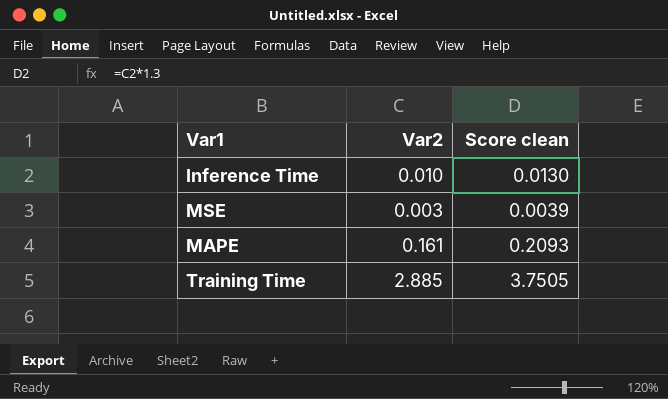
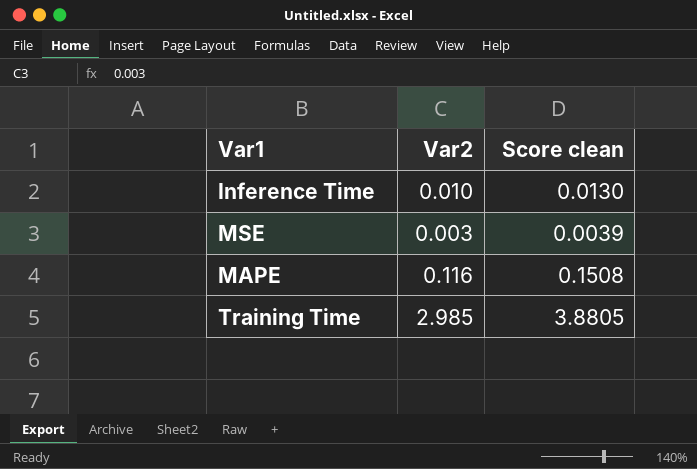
MAPE | Var2: 0.161 -> 0.116
MAPE | Score clean: 0.2093 -> 0.1508
Training Time | Var2: 2.885 -> 2.985
Training Time | Score clean: 3.7505 -> 3.8805

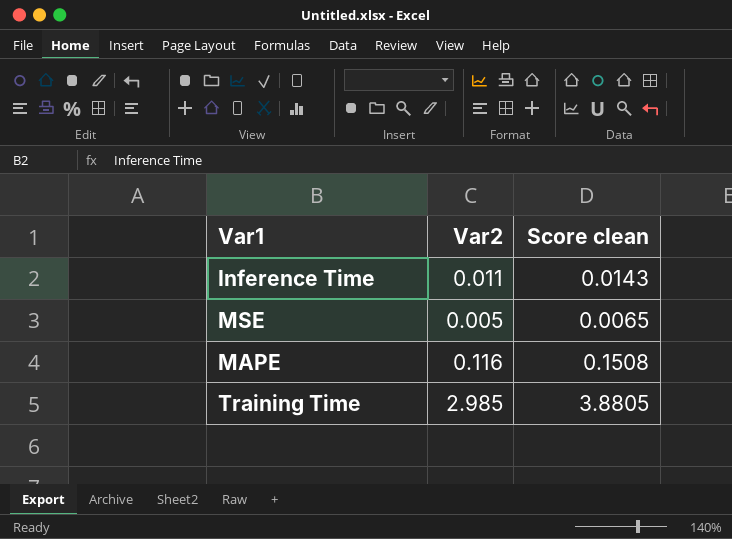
Inference Time | Var2: 0.010 -> 0.011
Inference Time | Score clean: 0.0130 -> 0.0143
MSE | Var2: 0.003 -> 0.005
MSE | Score clean: 0.0039 -> 0.0065

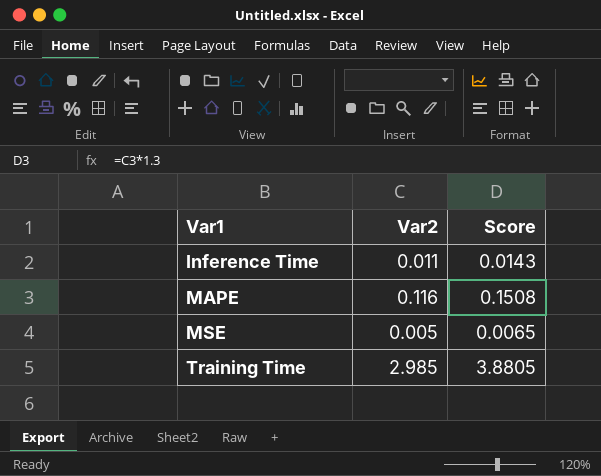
row order: none -> Var1 ascending
column name: Score clean -> Score

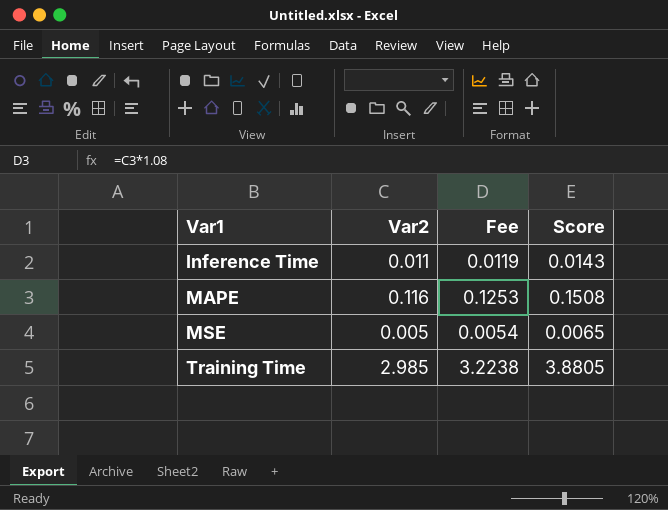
column Fee | formula: none -> [Var2] * 1.08

